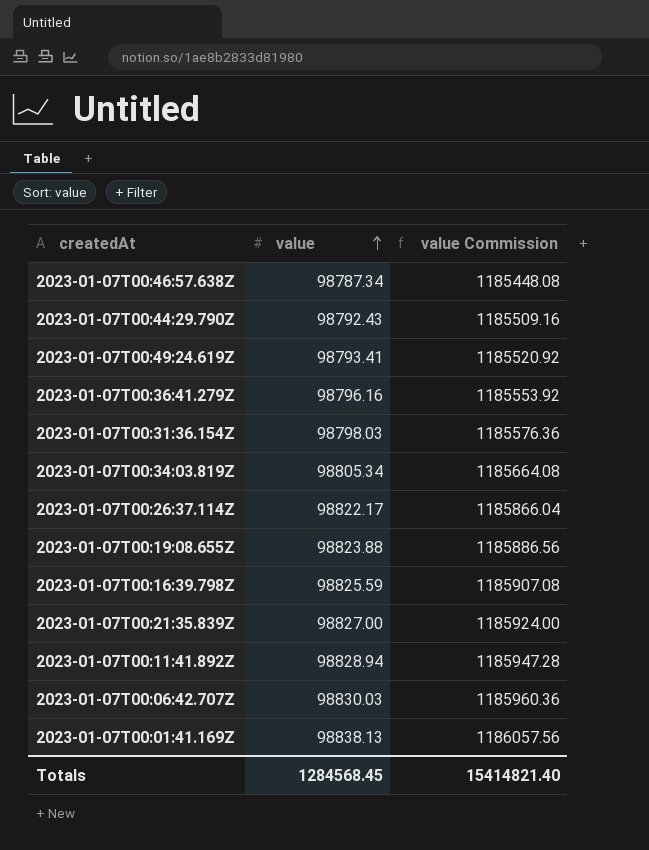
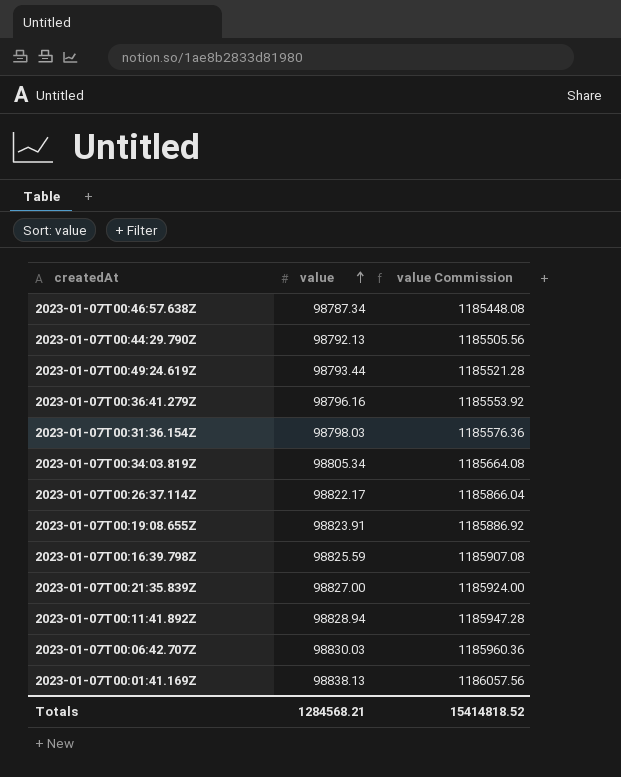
2023-01-07T00:44:29.790Z | value: 98792.43 -> 98792.13
2023-01-07T00:44:29.790Z | value Commission: 1185509.16 -> 1185505.56
2023-01-07T00:49:24.619Z | value: 98793.41 -> 98793.44
2023-01-07T00:49:24.619Z | value Commission: 1185520.92 -> 1185521.28
2023-01-07T00:19:08.655Z | value: 98823.88 -> 98823.91
2023-01-07T00:19:08.655Z | value Commission: 1185886.56 -> 1185886.92
Totals | value: 1284568.45 -> 1284568.21
Totals | value Commission: 15414821.40 -> 15414818.52

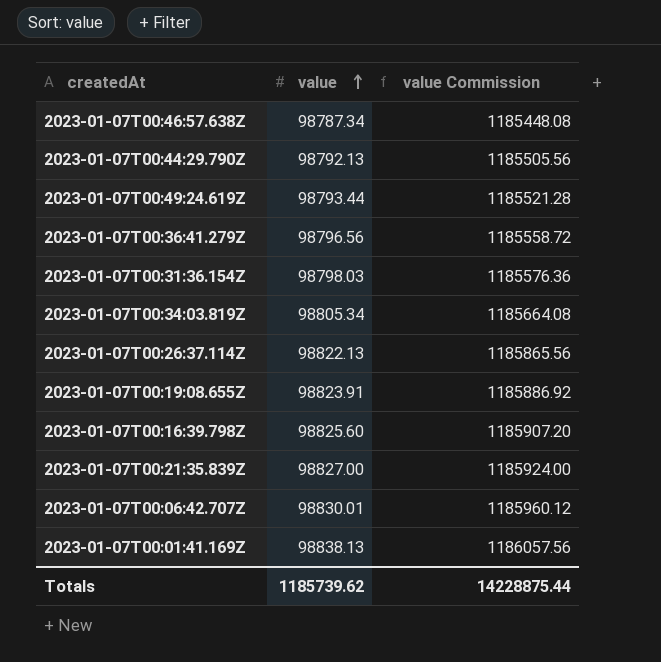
row 2023-01-07T00:11:41.892Z: 98828.94 | 1185947.28 -> none
2023-01-07T00:36:41.279Z | value: 98796.16 -> 98796.56
2023-01-07T00:36:41.279Z | value Commission: 1185553.92 -> 1185558.72
2023-01-07T00:26:37.114Z | value: 98822.17 -> 98822.13
2023-01-07T00:26:37.114Z | value Commission: 1185866.04 -> 1185865.56
2023-01-07T00:16:39.798Z | value: 98825.59 -> 98825.60
2023-01-07T00:16:39.798Z | value Commission: 1185907.08 -> 1185907.20
2023-01-07T00:06:42.707Z | value: 98830.03 -> 98830.01
2023-01-07T00:06:42.707Z | value Commission: 1185960.36 -> 1185960.12
Totals | value: 1284568.21 -> 1185739.62
Totals | value Commission: 15414818.52 -> 14228875.44

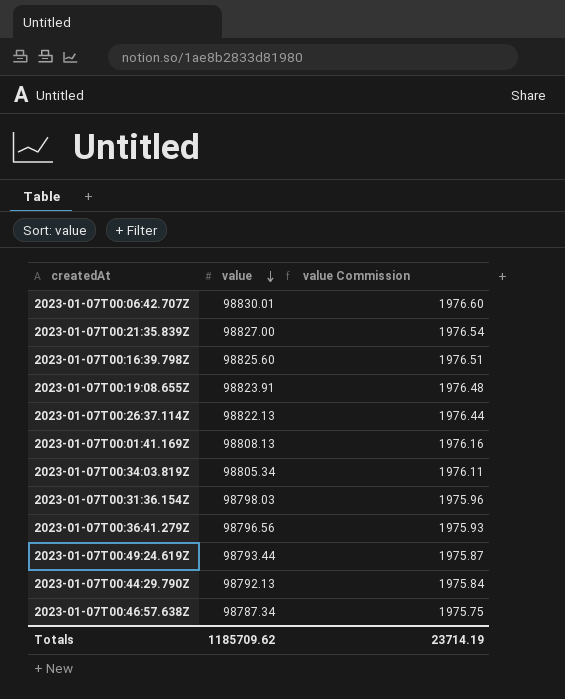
row order: value ascending -> value descending
column value Commission | formula: [value] * 12 -> [value] * 0.02
2023-01-07T00:01:41.169Z | value: 98838.13 -> 98808.13
Totals | value: 1185739.62 -> 1185709.62
Totals | value Commission: 14228875.44 -> 23714.19

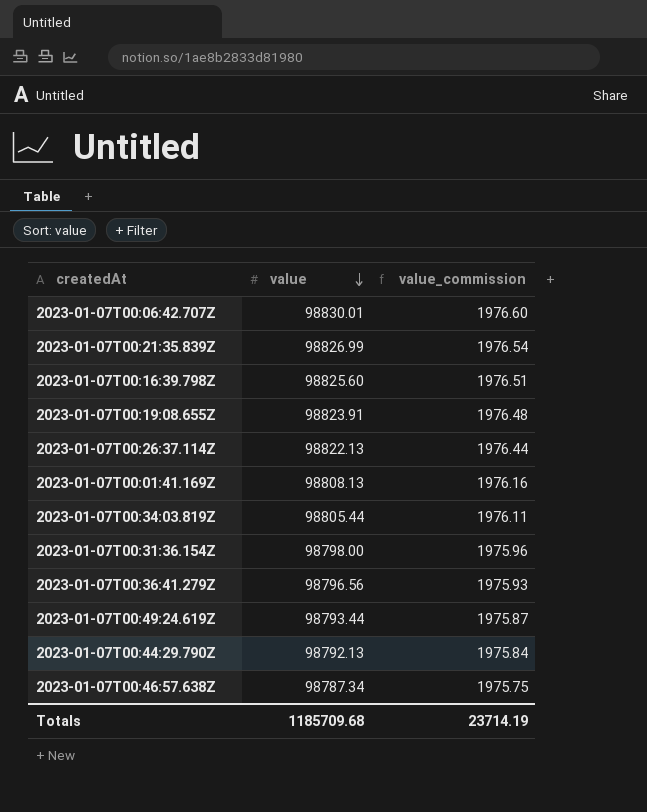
column name: value Commission -> value_commission
2023-01-07T00:21:35.839Z | value: 98827.00 -> 98826.99
2023-01-07T00:34:03.819Z | value: 98805.34 -> 98805.44
2023-01-07T00:31:36.154Z | value: 98798.03 -> 98798.00
Totals | value: 1185709.62 -> 1185709.68

